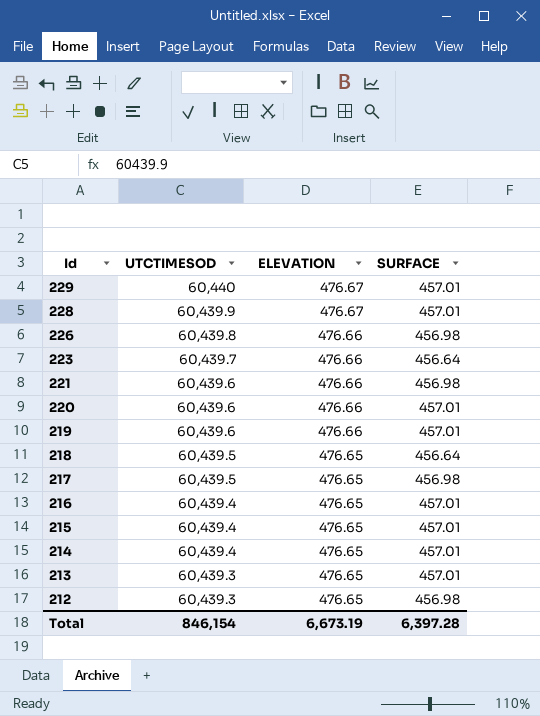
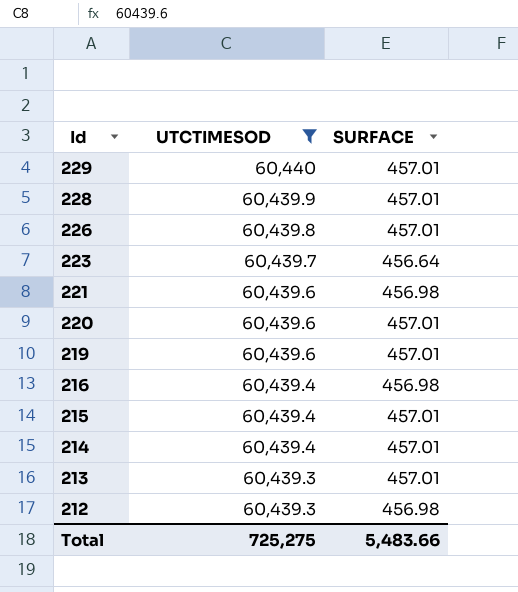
filter: none -> UTCTIMESOD != 60,439.5
column ELEVATION | position: 3 -> none
226 | SURFACE: 456.98 -> 457.01
216 | SURFACE: 457.01 -> 456.98
Total | UTCTIMESOD: 846,154 -> 725,275
Total | SURFACE: 6,397.28 -> 5,483.66

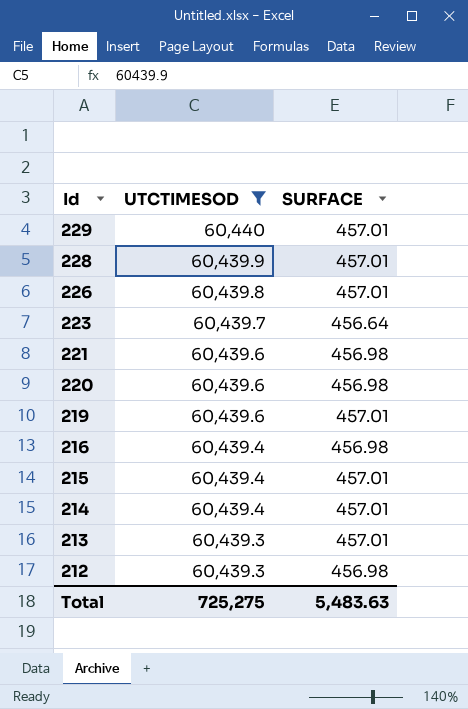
220 | SURFACE: 457.01 -> 456.98
Total | SURFACE: 5,483.66 -> 5,483.63

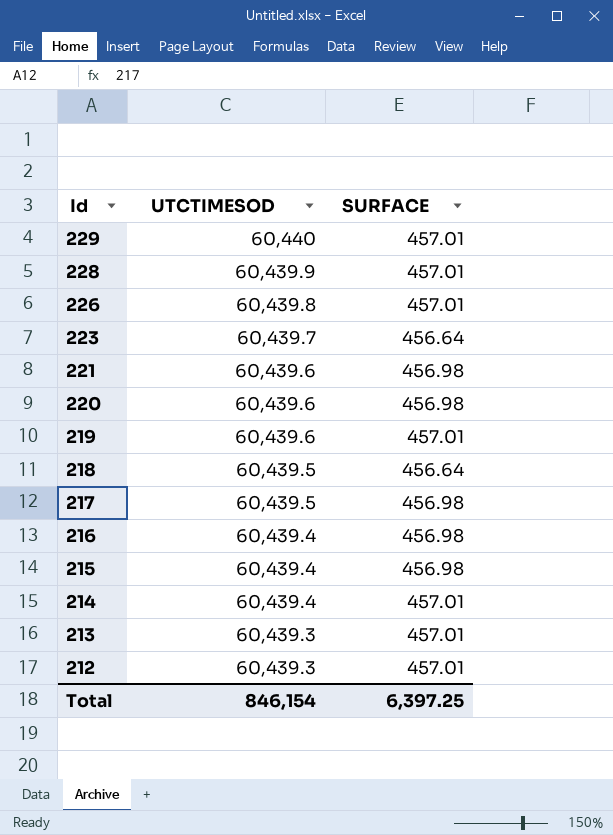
filter: UTCTIMESOD != 60,439.5 -> none
215 | SURFACE: 457.01 -> 456.98
212 | SURFACE: 456.98 -> 457.01
Total | UTCTIMESOD: 725,275 -> 846,154
Total | SURFACE: 5,483.63 -> 6,397.25

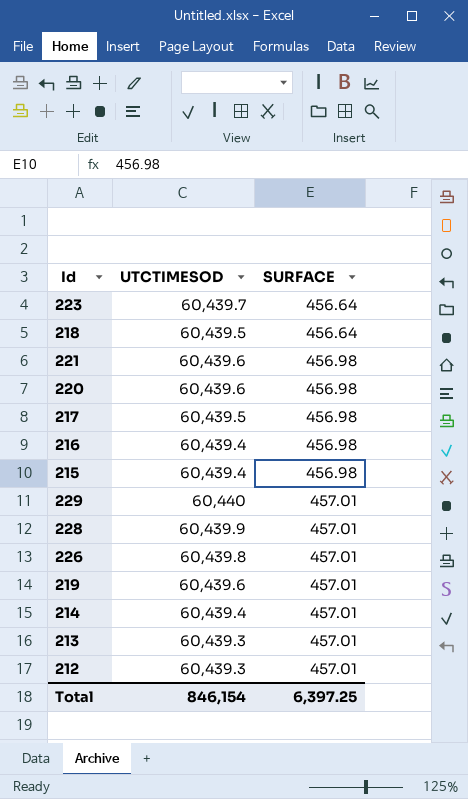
row order: Id descending -> SURFACE ascending

